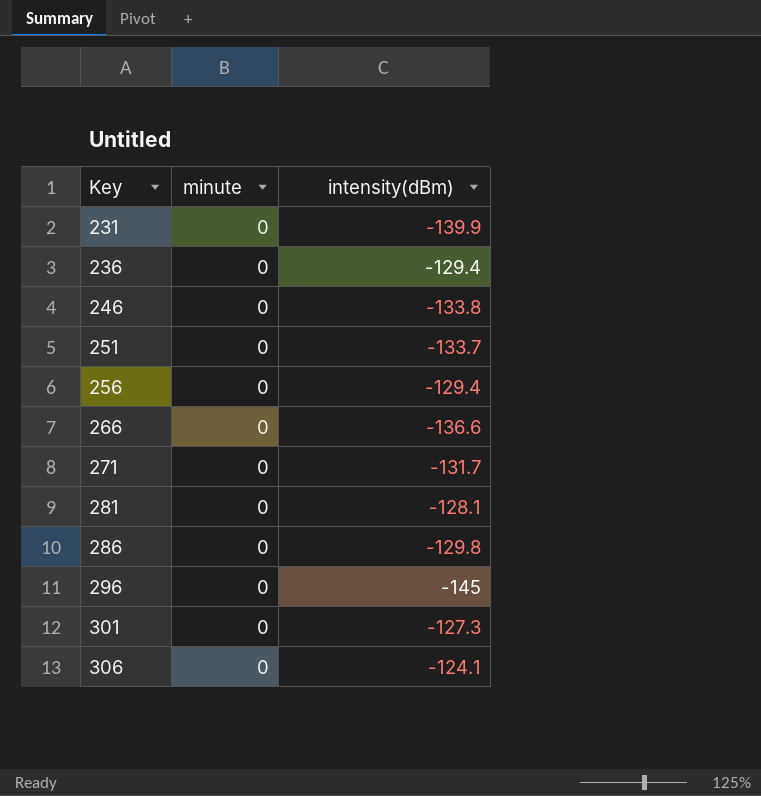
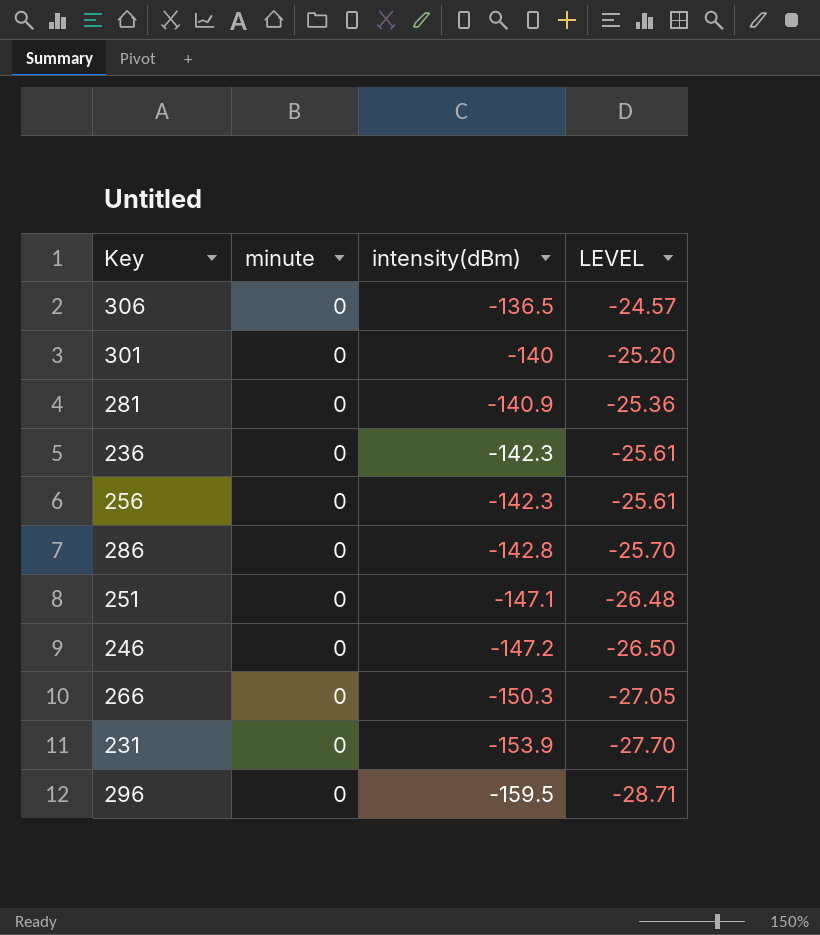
row order: Key ascending -> intensity(dBm) descending
column LEVEL | formula: none -> [intensity(dBm)] * 0.18
row 271: 0 | -131.7 -> none
306 | intensity(dBm): -124.1 -> -136.5
301 | intensity(dBm): -127.3 -> -140
281 | intensity(dBm): -128.1 -> -140.9
236 | intensity(dBm): -129.4 -> -142.3
256 | intensity(dBm): -129.4 -> -142.3
286 | intensity(dBm): -129.8 -> -142.8
251 | intensity(dBm): -133.7 -> -147.1
246 | intensity(dBm): -133.8 -> -147.2
266 | intensity(dBm): -136.6 -> -150.3
231 | intensity(dBm): -139.9 -> -153.9
296 | intensity(dBm): -145 -> -159.5

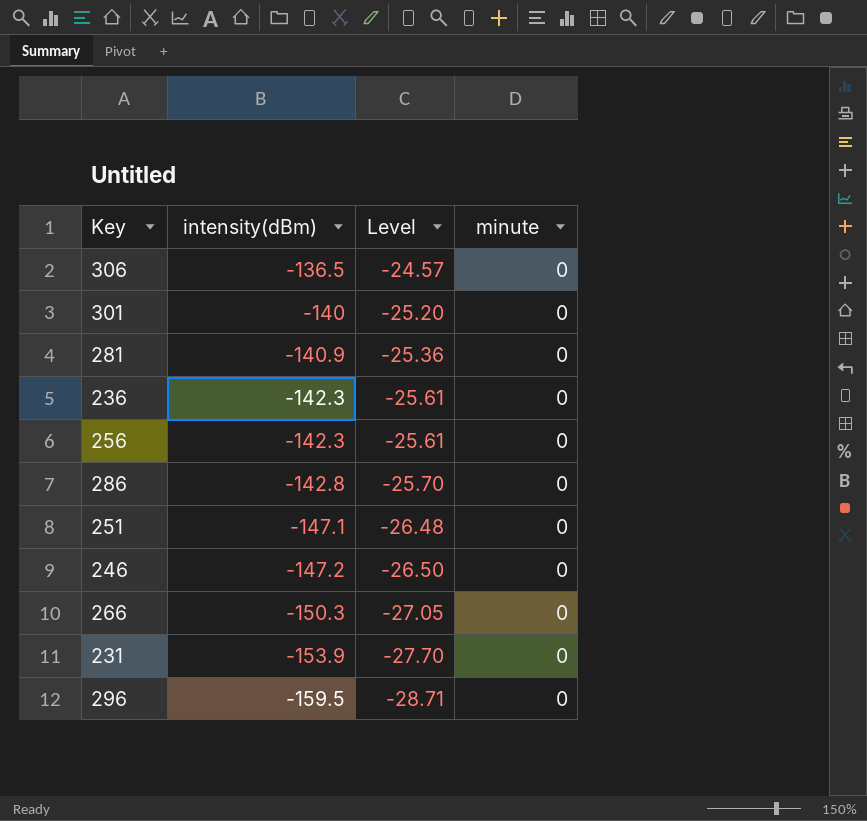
column name: LEVEL -> Level
column minute | position: 2 -> 4

